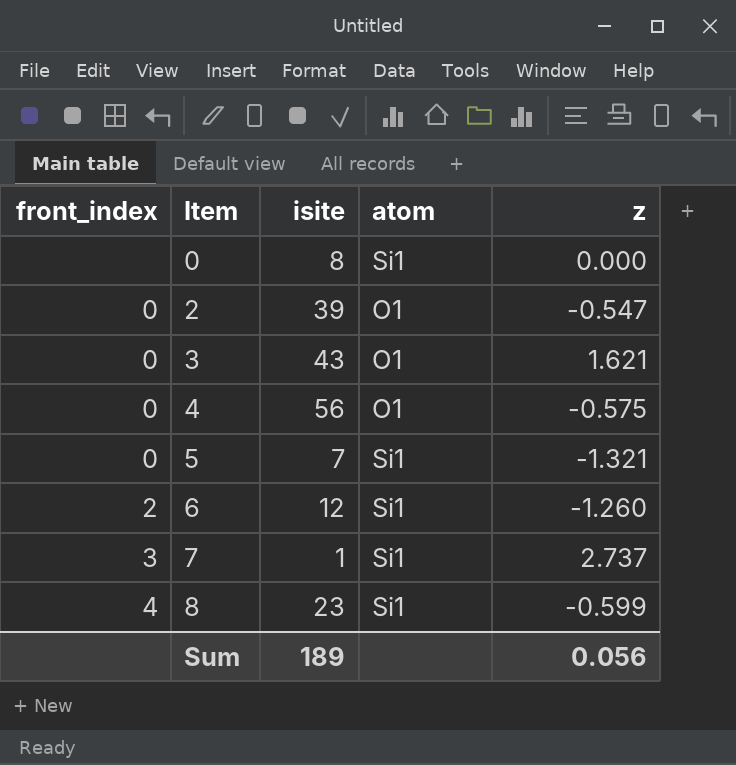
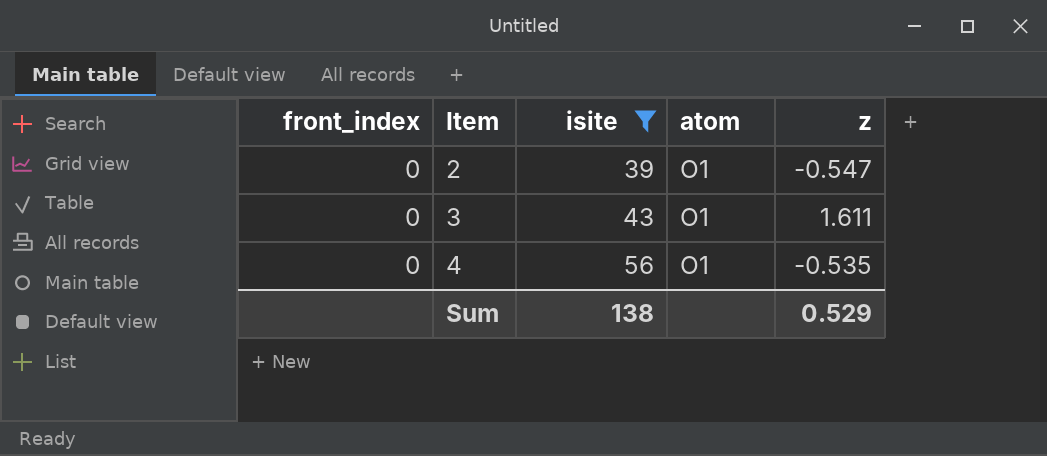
filter: none -> isite >= 39
3 | z: 1.621 -> 1.611
4 | z: -0.575 -> -0.535
Sum | isite: 189 -> 138
Sum | z: 0.056 -> 0.529

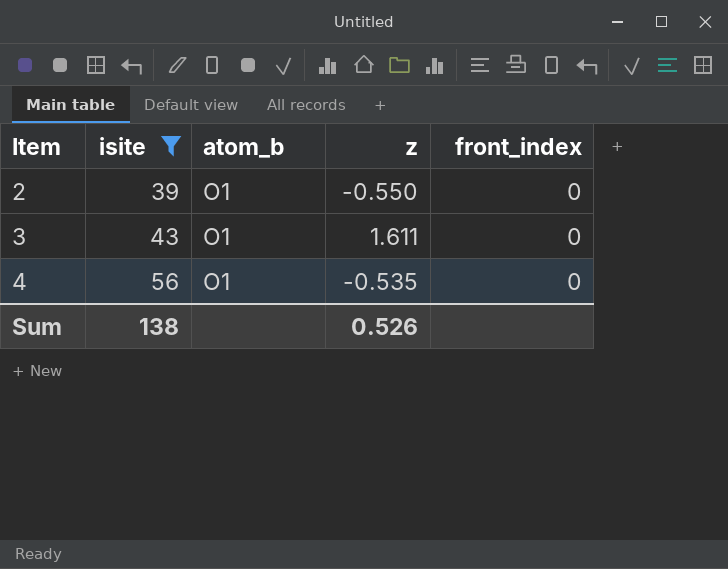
column name: atom -> atom_b
column front_index | position: 1 -> 5
2 | z: -0.547 -> -0.550
Sum | z: 0.529 -> 0.526

